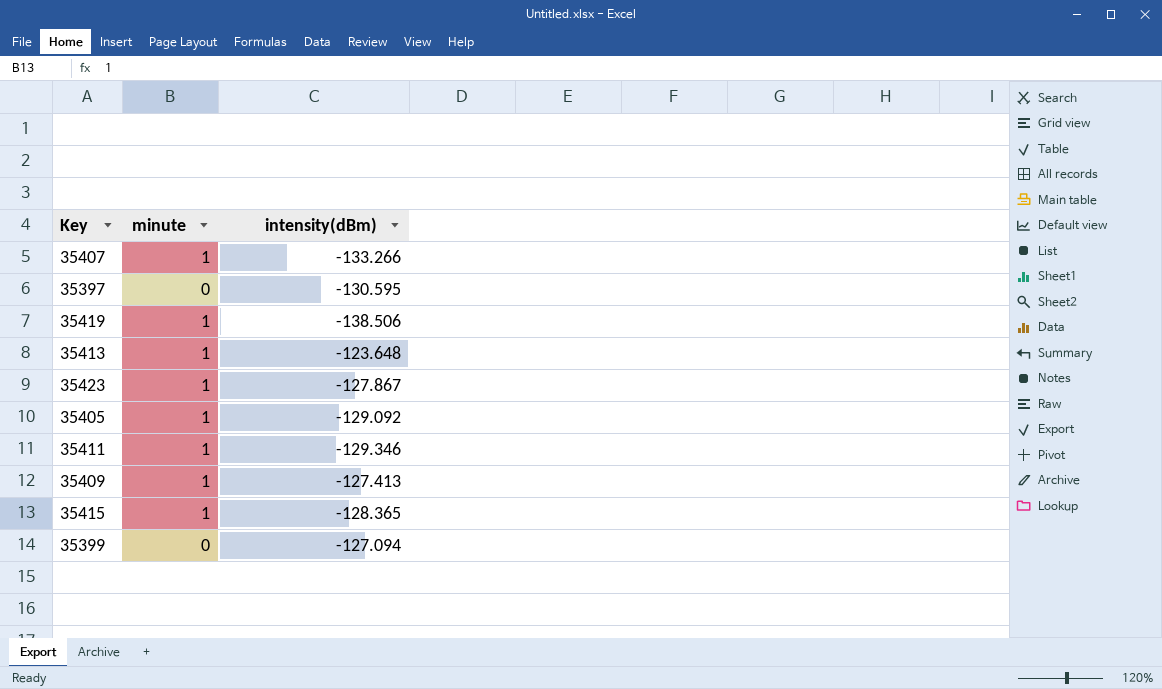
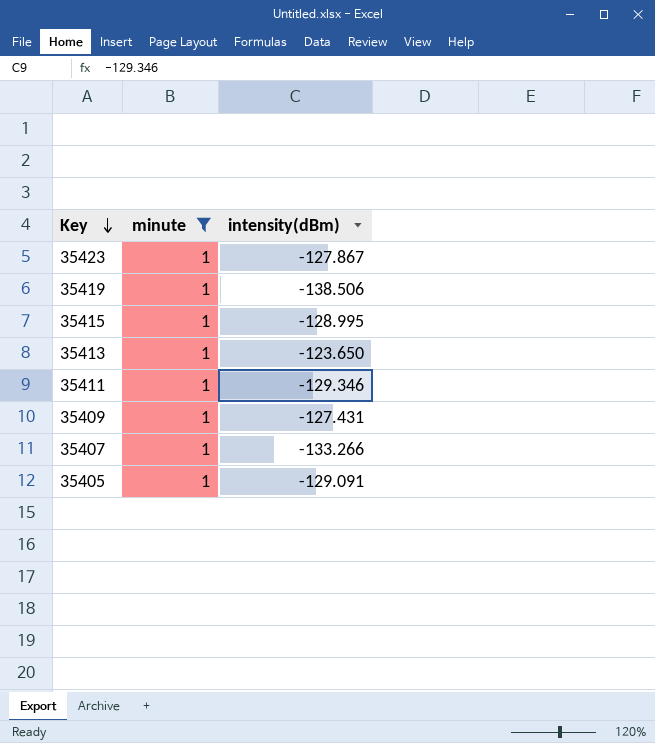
filter: none -> minute = 1
row order: none -> Key descending
35415 | intensity(dBm): -128.365 -> -128.995
35413 | intensity(dBm): -123.648 -> -123.650
35409 | intensity(dBm): -127.413 -> -127.431
35405 | intensity(dBm): -129.092 -> -129.091

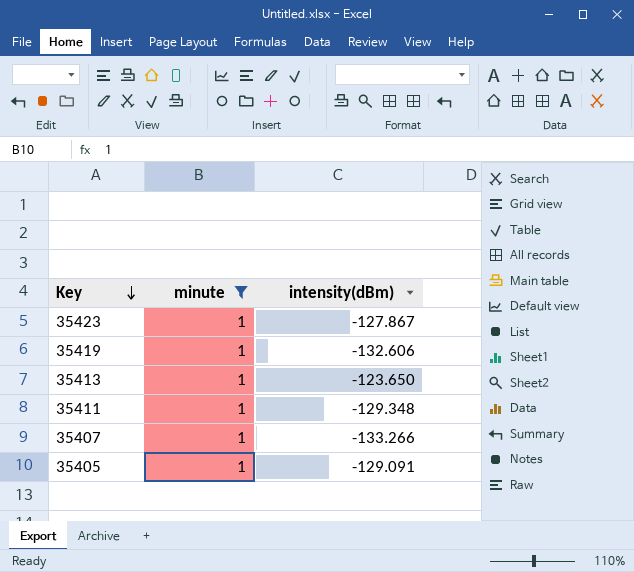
row 35415: 1 | -128.995 -> none
row 35409: 1 | -127.431 -> none
35419 | intensity(dBm): -138.506 -> -132.606
35411 | intensity(dBm): -129.346 -> -129.348

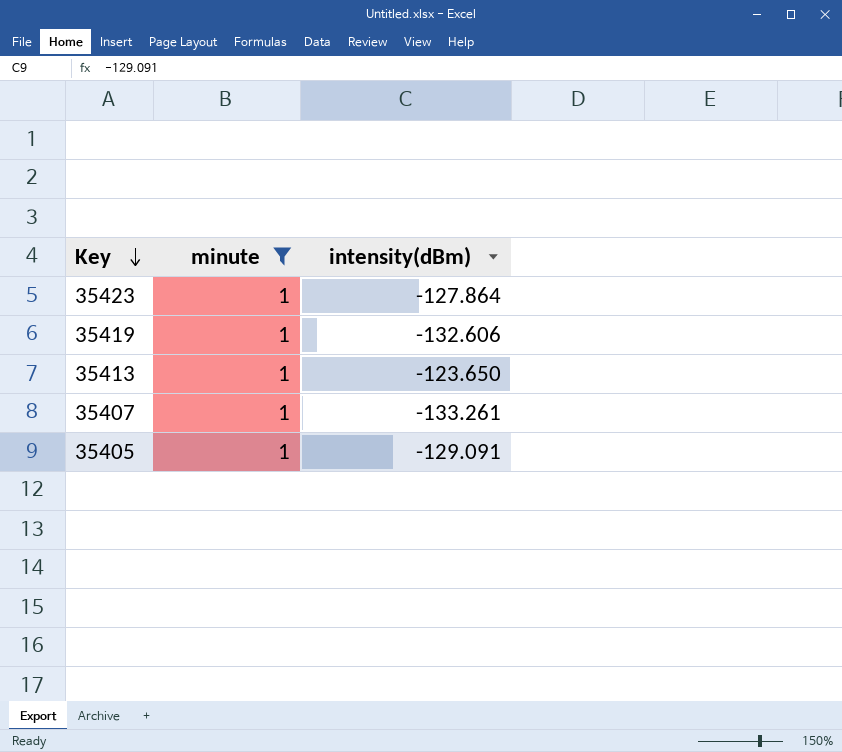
row 35411: 1 | -129.348 -> none
35423 | intensity(dBm): -127.867 -> -127.864
35407 | intensity(dBm): -133.266 -> -133.261

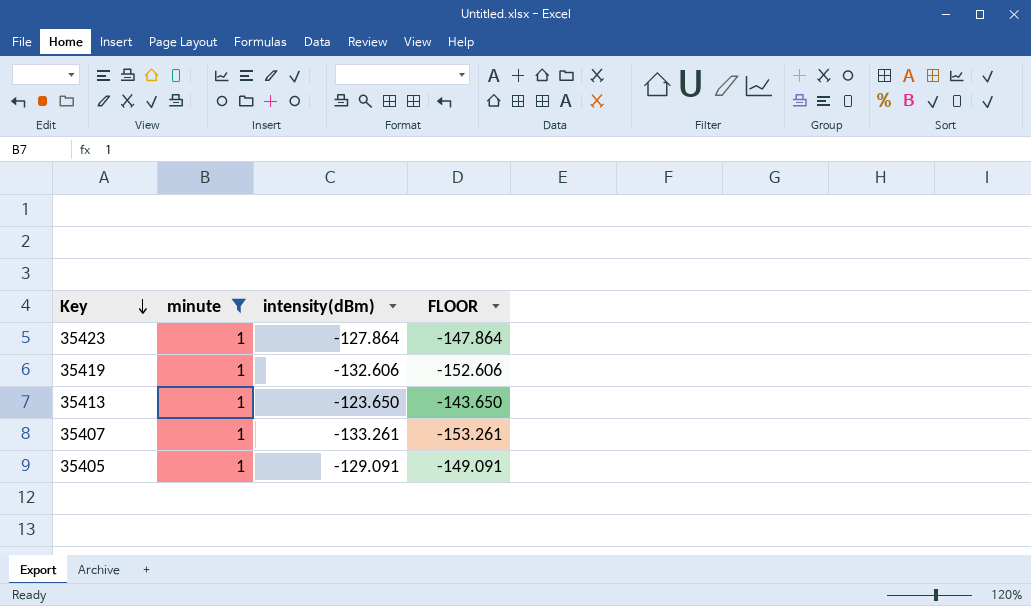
column FLOOR | formula: none -> [intensity(dBm)] - 20

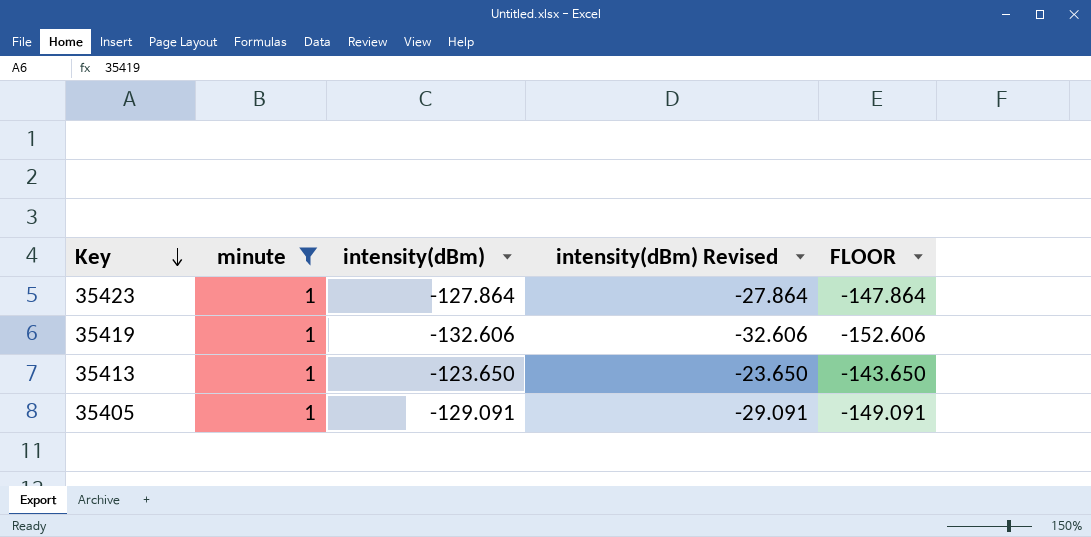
column intensity(dBm) Revised | formula: none -> [intensity(dBm)] + 100
row 35407: 1 | -133.261 | -153.261 -> none

